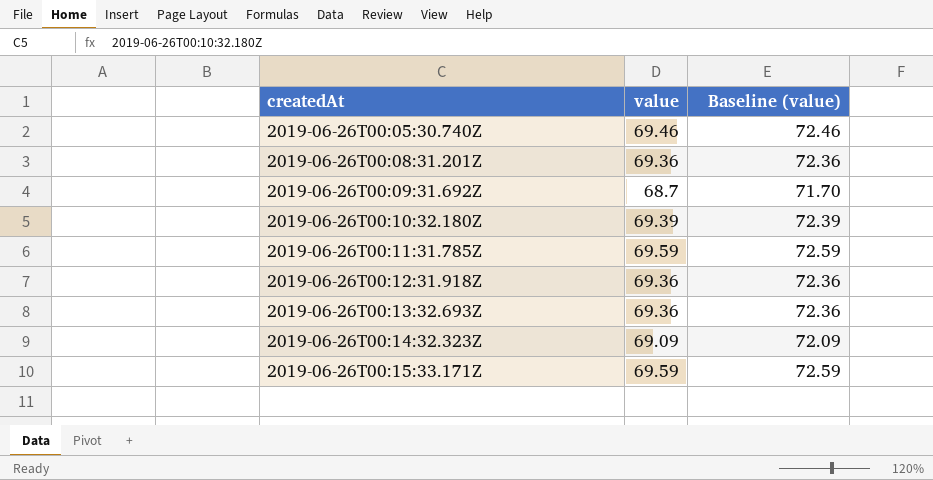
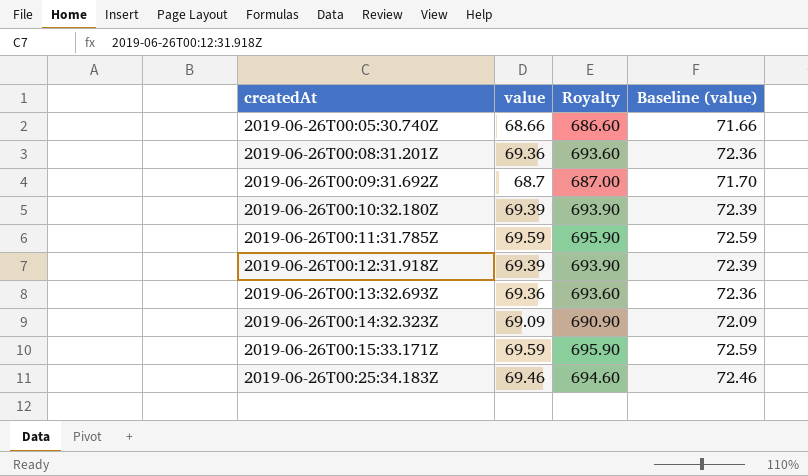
column Royalty | formula: none -> [value] * 10
2019-06-26T00:05:30.740Z | value: 69.46 -> 68.66
2019-06-26T00:05:30.740Z | Baseline (value): 72.46 -> 71.66
2019-06-26T00:12:31.918Z | value: 69.36 -> 69.39
2019-06-26T00:12:31.918Z | Baseline (value): 72.36 -> 72.39
row 2019-06-26T00:25:34.183Z: none -> 69.46 | 694.60 | 72.46

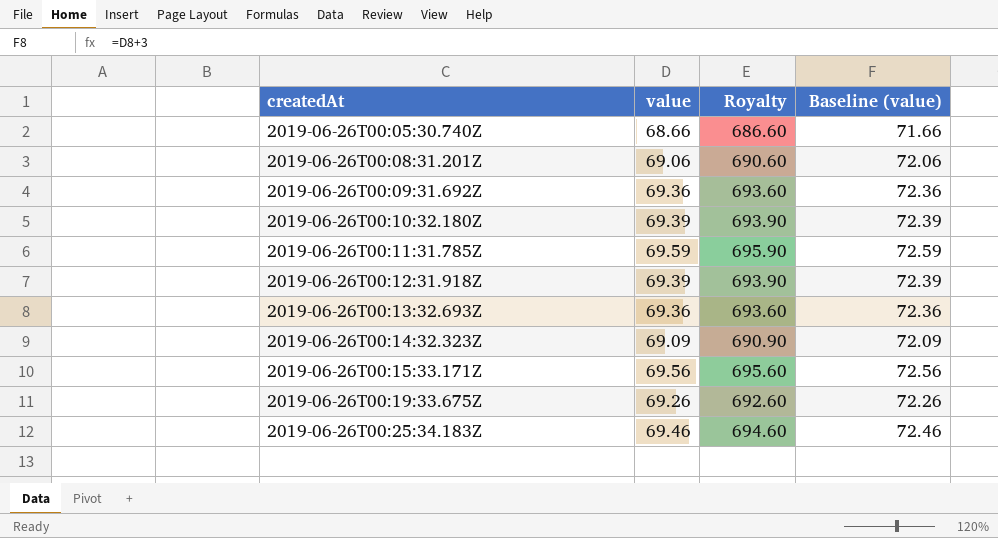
2019-06-26T00:08:31.201Z | value: 69.36 -> 69.06
2019-06-26T00:08:31.201Z | Royalty: 693.60 -> 690.60
2019-06-26T00:08:31.201Z | Baseline (value): 72.36 -> 72.06
2019-06-26T00:09:31.692Z | value: 68.7 -> 69.36
2019-06-26T00:09:31.692Z | Royalty: 687.00 -> 693.60
2019-06-26T00:09:31.692Z | Baseline (value): 71.70 -> 72.36
2019-06-26T00:15:33.171Z | value: 69.59 -> 69.56
2019-06-26T00:15:33.171Z | Royalty: 695.90 -> 695.60
2019-06-26T00:15:33.171Z | Baseline (value): 72.59 -> 72.56
row 2019-06-26T00:19:33.675Z: none -> 69.26 | 692.60 | 72.26

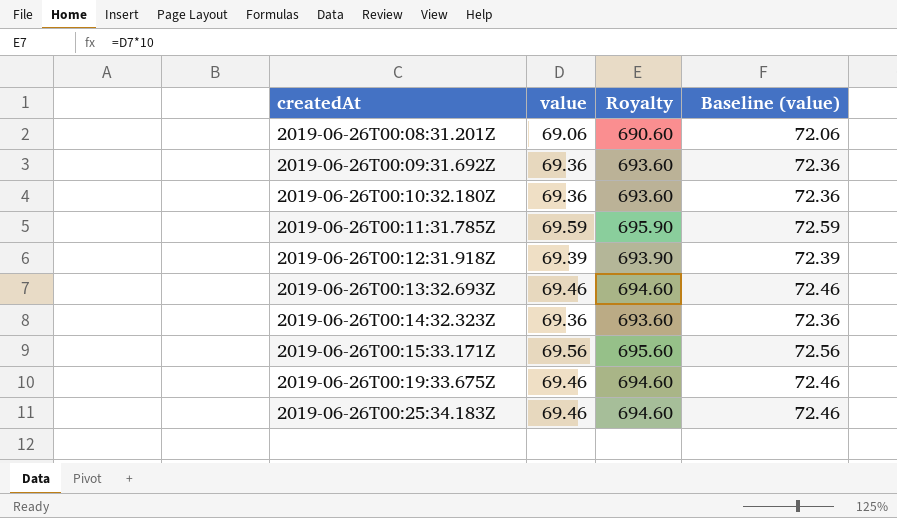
row 2019-06-26T00:05:30.740Z: 68.66 | 686.60 | 71.66 -> none
2019-06-26T00:10:32.180Z | value: 69.39 -> 69.36
2019-06-26T00:10:32.180Z | Royalty: 693.90 -> 693.60
2019-06-26T00:10:32.180Z | Baseline (value): 72.39 -> 72.36
2019-06-26T00:13:32.693Z | value: 69.36 -> 69.46
2019-06-26T00:13:32.693Z | Royalty: 693.60 -> 694.60
2019-06-26T00:13:32.693Z | Baseline (value): 72.36 -> 72.46
2019-06-26T00:14:32.323Z | value: 69.09 -> 69.36
2019-06-26T00:14:32.323Z | Royalty: 690.90 -> 693.60
2019-06-26T00:14:32.323Z | Baseline (value): 72.09 -> 72.36
2019-06-26T00:19:33.675Z | value: 69.26 -> 69.46
2019-06-26T00:19:33.675Z | Royalty: 692.60 -> 694.60
2019-06-26T00:19:33.675Z | Baseline (value): 72.26 -> 72.46

